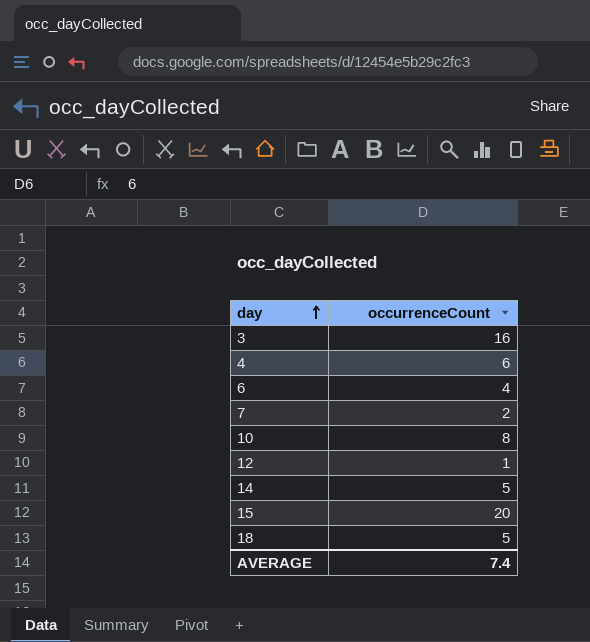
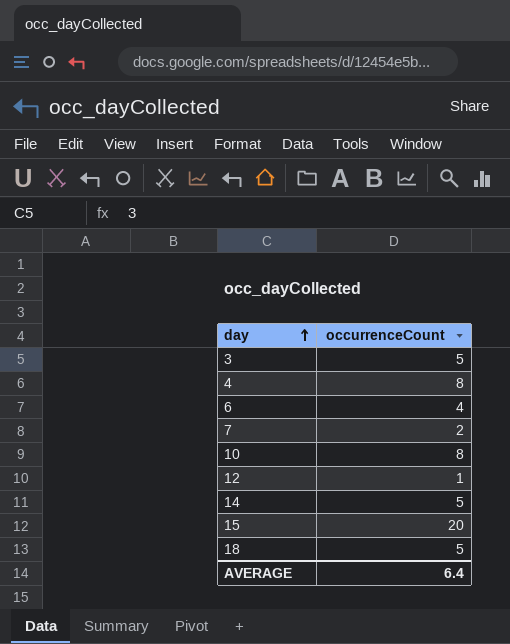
3 | occurrenceCount: 16 -> 5
4 | occurrenceCount: 6 -> 8
AVERAGE | occurrenceCount: 7.4 -> 6.4

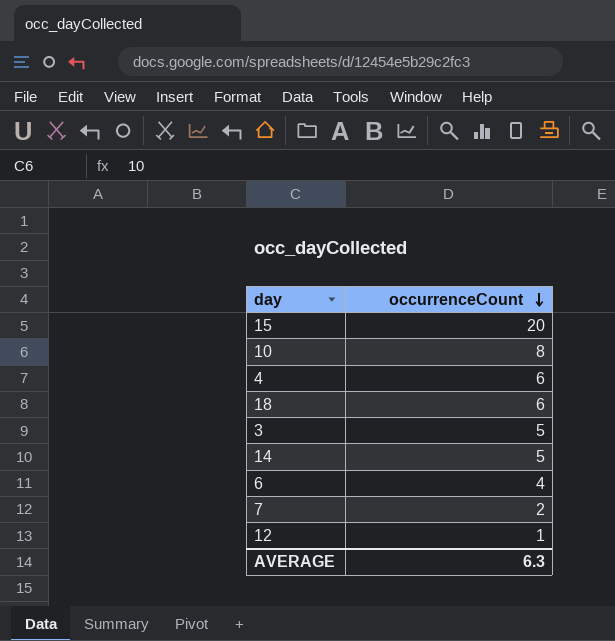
row order: day ascending -> occurrenceCount descending
4 | occurrenceCount: 8 -> 6
18 | occurrenceCount: 5 -> 6
AVERAGE | occurrenceCount: 6.4 -> 6.3

